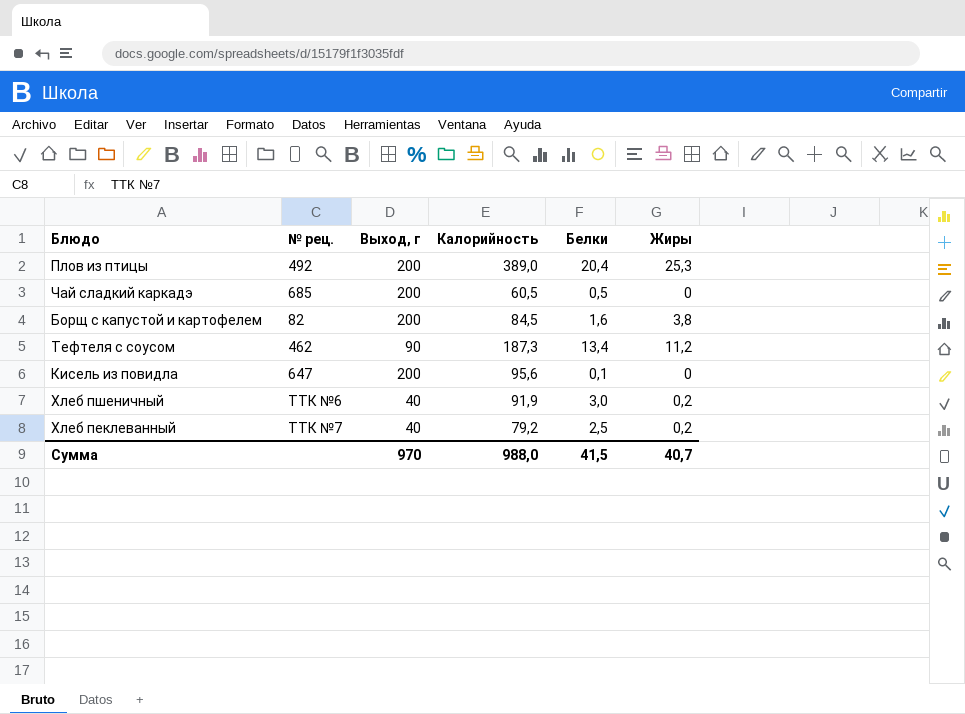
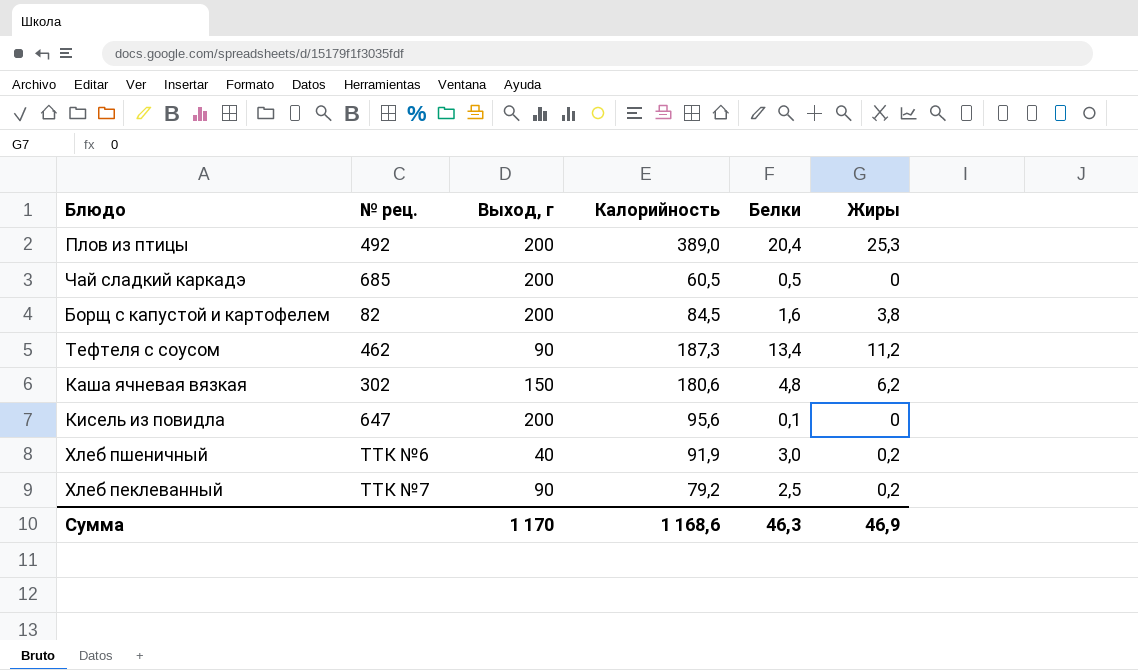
row Каша ячневая вязкая: none -> 302 | 150 | 180,6 | 4,8 | 6,2
Хлеб пеклеванный | Выход, г: 40 -> 90
Сумма | Выход, г: 970 -> 1 170
Сумма | Калорийность: 988,0 -> 1 168,6
Сумма | Белки: 41,5 -> 46,3
Сумма | Жиры: 40,7 -> 46,9

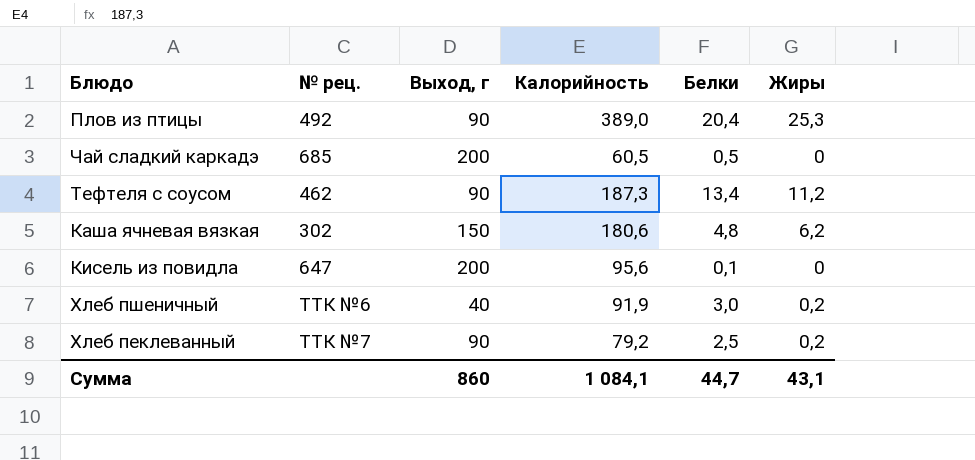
row Борщ с капустой и картофелем: 82 | 200 | 84,5 | 1,6 | 3,8 -> none
Плов из птицы | Выход, г: 200 -> 90
Сумма | Выход, г: 1 170 -> 860
Сумма | Калорийность: 1 168,6 -> 1 084,1
Сумма | Белки: 46,3 -> 44,7
Сумма | Жиры: 46,9 -> 43,1

